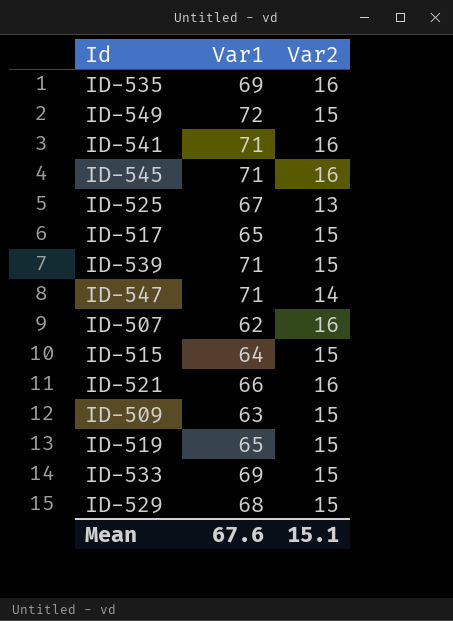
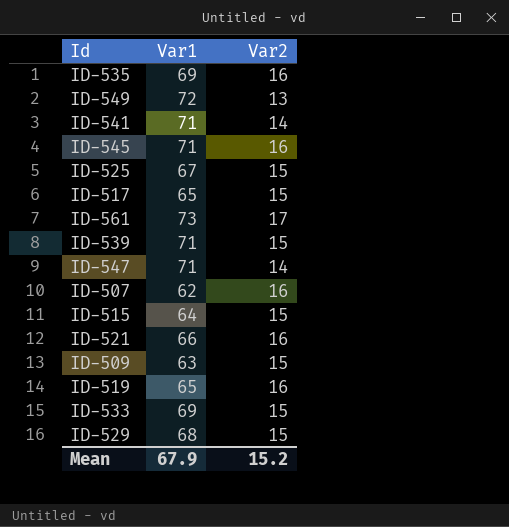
ID-549 | Var2: 15 -> 13
ID-541 | Var2: 16 -> 14
ID-525 | Var2: 13 -> 15
row ID-561: none -> 73 | 17
ID-519 | Var2: 15 -> 16
Mean | Var1: 67.6 -> 67.9
Mean | Var2: 15.1 -> 15.2

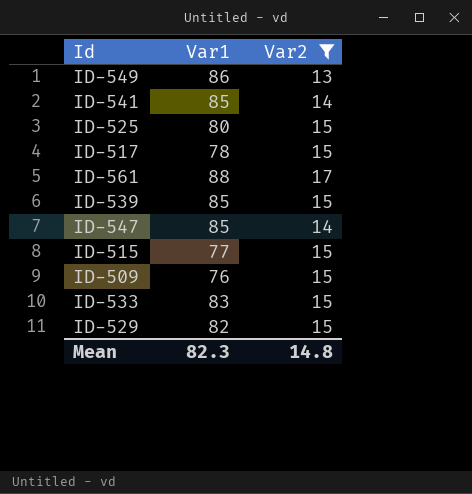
filter: none -> Var2 != 16
ID-549 | Var1: 72 -> 86
ID-541 | Var1: 71 -> 85
ID-525 | Var1: 67 -> 80
ID-517 | Var1: 65 -> 78
ID-561 | Var1: 73 -> 88
ID-539 | Var1: 71 -> 85
ID-547 | Var1: 71 -> 85
ID-515 | Var1: 64 -> 77
ID-509 | Var1: 63 -> 76
ID-533 | Var1: 69 -> 83
ID-529 | Var1: 68 -> 82
Mean | Var1: 67.9 -> 82.3
Mean | Var2: 15.2 -> 14.8

